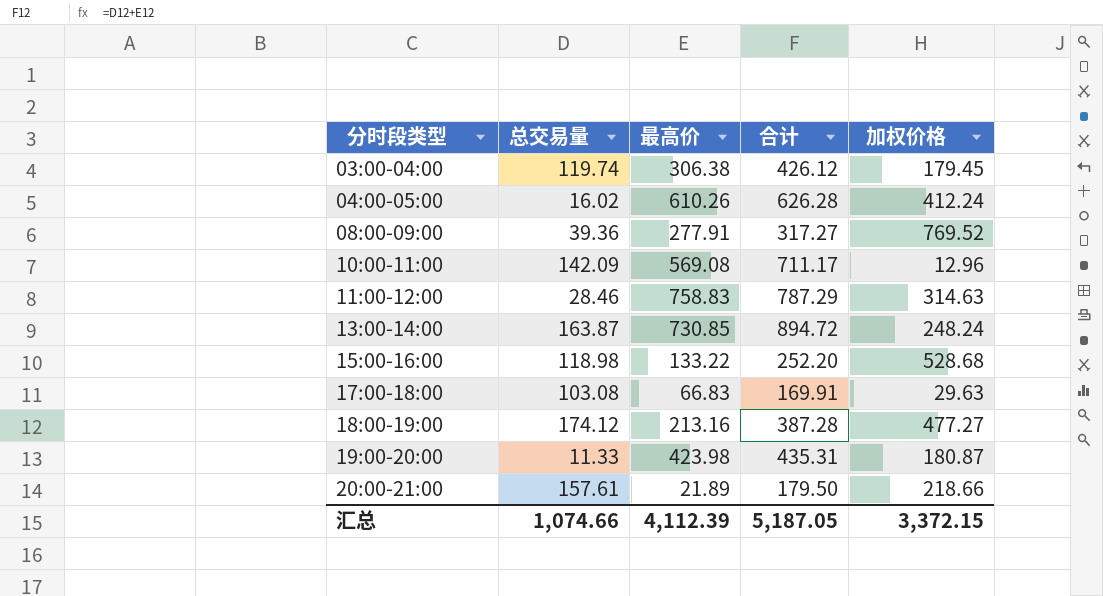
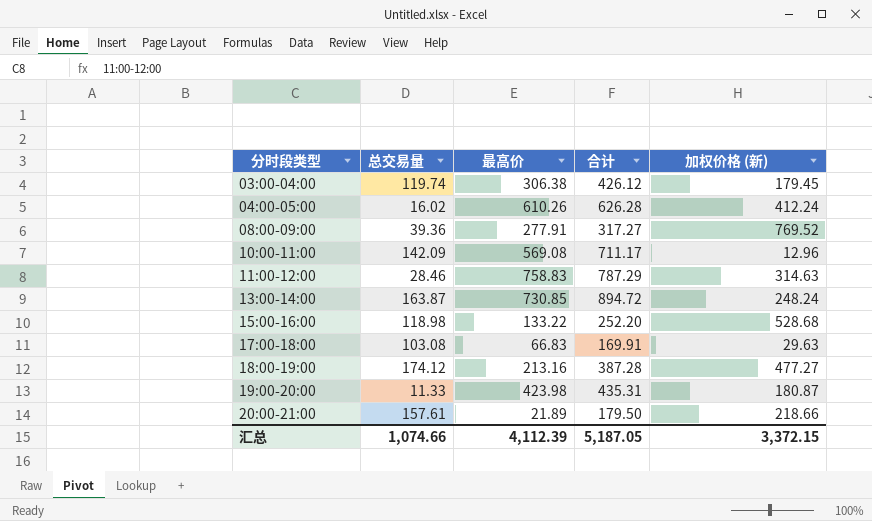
column name: 加权价格 -> 加权价格 (新)

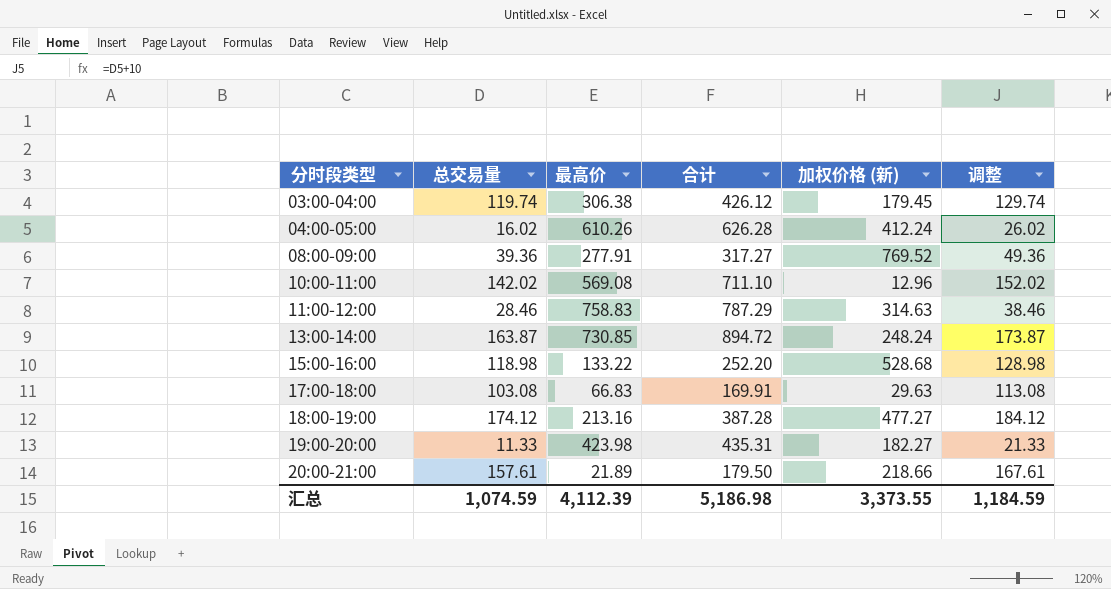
column 调整 | formula: none -> [总交易量] + 10
10:00-11:00 | 总交易量: 142.09 -> 142.02
10:00-11:00 | 合计: 711.17 -> 711.10
19:00-20:00 | 加权价格 (新): 180.87 -> 182.27
汇总 | 总交易量: 1,074.66 -> 1,074.59
汇总 | 合计: 5,187.05 -> 5,186.98
汇总 | 加权价格 (新): 3,372.15 -> 3,373.55

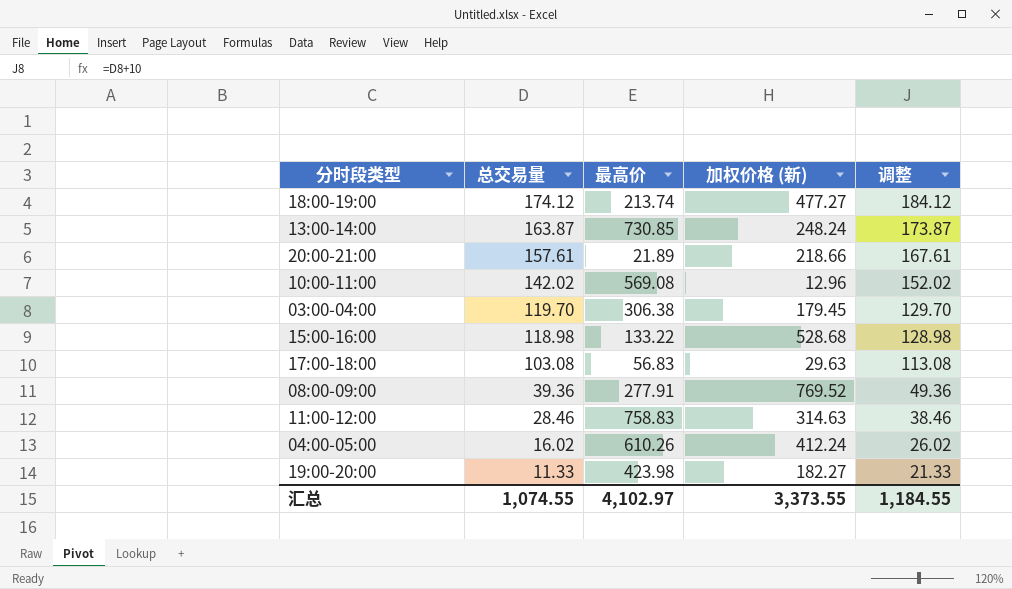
row order: 分时段类型 ascending -> 总交易量 descending
column 合计 | formula: [总交易量] + [最高价] -> none
18:00-19:00 | 最高价: 213.16 -> 213.74
03:00-04:00 | 总交易量: 119.74 -> 119.70
03:00-04:00 | 调整: 129.74 -> 129.70
17:00-18:00 | 最高价: 66.83 -> 56.83
汇总 | 总交易量: 1,074.59 -> 1,074.55
汇总 | 最高价: 4,112.39 -> 4,102.97
汇总 | 调整: 1,184.59 -> 1,184.55

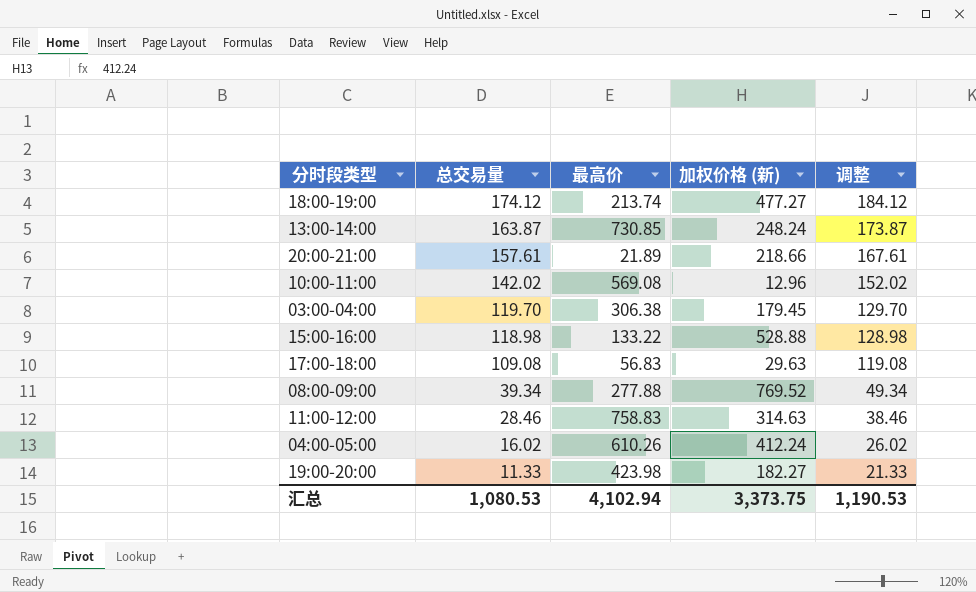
15:00-16:00 | 加权价格 (新): 528.68 -> 528.88
17:00-18:00 | 总交易量: 103.08 -> 109.08
17:00-18:00 | 调整: 113.08 -> 119.08
08:00-09:00 | 总交易量: 39.36 -> 39.34
08:00-09:00 | 最高价: 277.91 -> 277.88
08:00-09:00 | 调整: 49.36 -> 49.34
汇总 | 总交易量: 1,074.55 -> 1,080.53
汇总 | 最高价: 4,102.97 -> 4,102.94
汇总 | 加权价格 (新): 3,373.55 -> 3,373.75
汇总 | 调整: 1,184.55 -> 1,190.53

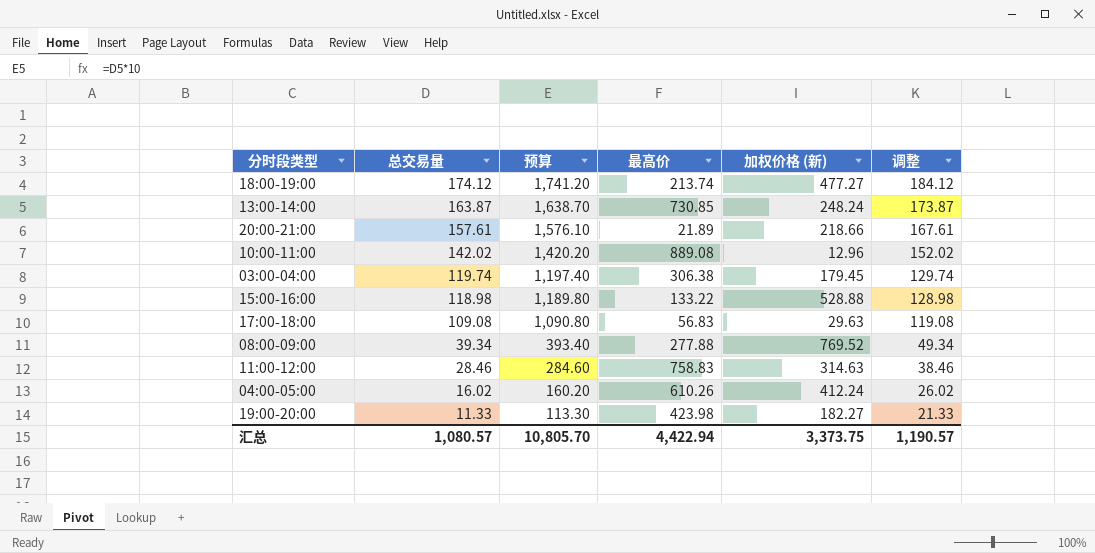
column 预算 | formula: none -> [总交易量] * 10
10:00-11:00 | 最高价: 569.08 -> 889.08
03:00-04:00 | 总交易量: 119.70 -> 119.74
03:00-04:00 | 调整: 129.70 -> 129.74
汇总 | 总交易量: 1,080.53 -> 1,080.57
汇总 | 最高价: 4,102.94 -> 4,422.94
汇总 | 调整: 1,190.53 -> 1,190.57

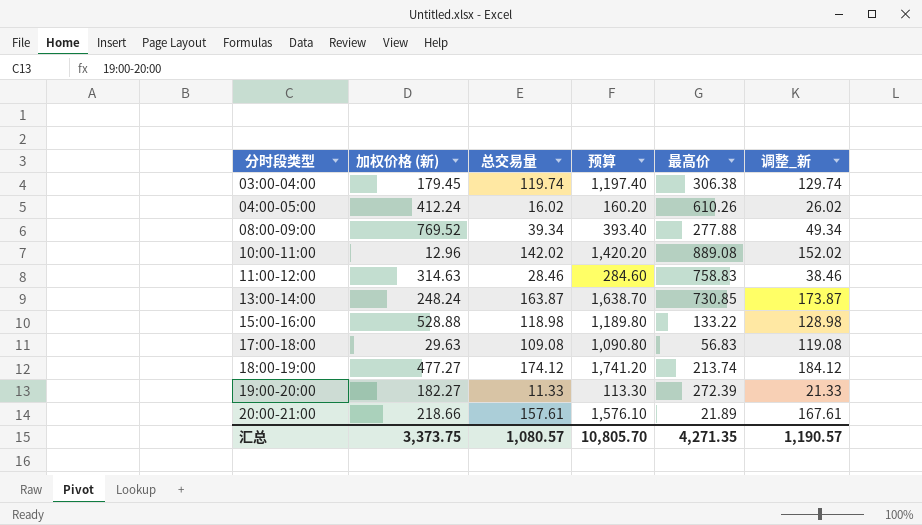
row order: 总交易量 descending -> 分时段类型 ascending
column 加权价格 (新) | position: 5 -> 2
column name: 调整 -> 调整_新
19:00-20:00 | 最高价: 423.98 -> 272.39
汇总 | 最高价: 4,422.94 -> 4,271.35

